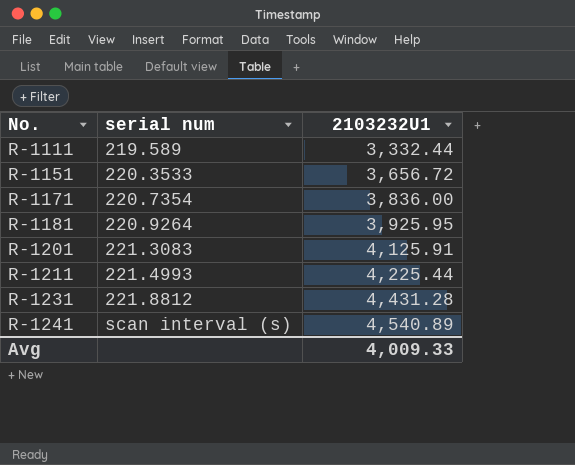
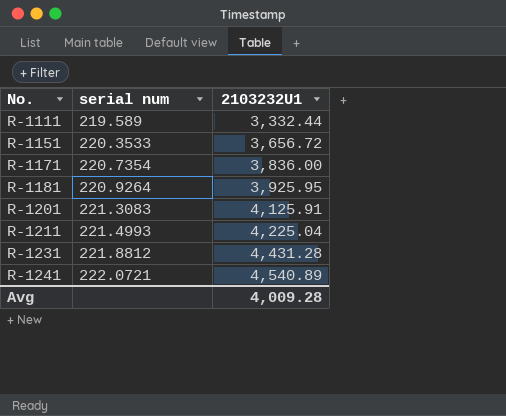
R-1211 | 2103232U1: 4,225.44 -> 4,225.04
R-1241 | serial num: scan interval (s) -> 222.0721
Avg | 2103232U1: 4,009.33 -> 4,009.28

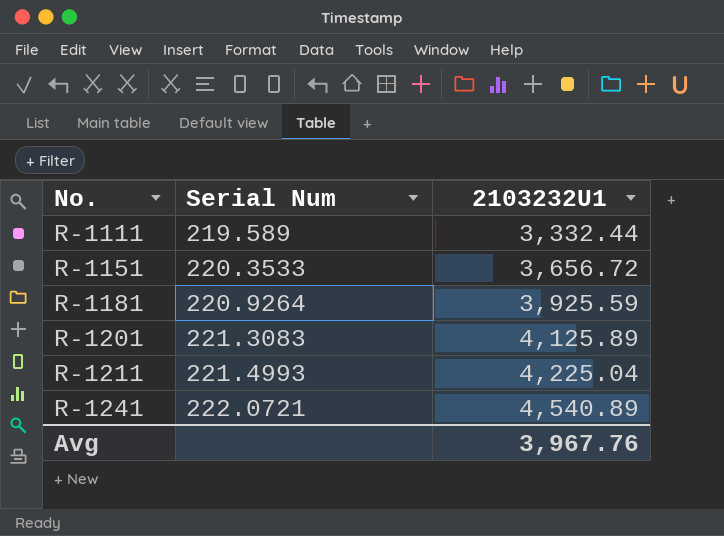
column name: serial num -> Serial Num
row R-1171: 220.7354 | 3,836.00 -> none
row R-1231: 221.8812 | 4,431.28 -> none
R-1181 | 2103232U1: 3,925.95 -> 3,925.59
R-1201 | 2103232U1: 4,125.91 -> 4,125.89
Avg | 2103232U1: 4,009.28 -> 3,967.76

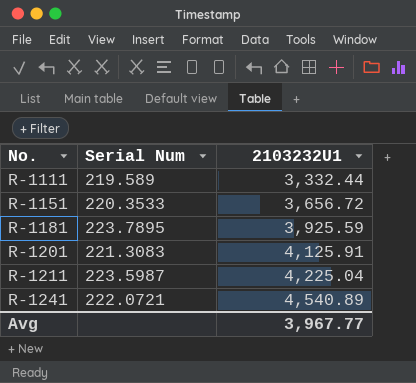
R-1181 | Serial Num: 220.9264 -> 223.7895
R-1201 | 2103232U1: 4,125.89 -> 4,125.91
R-1211 | Serial Num: 221.4993 -> 223.5987
Avg | 2103232U1: 3,967.76 -> 3,967.77

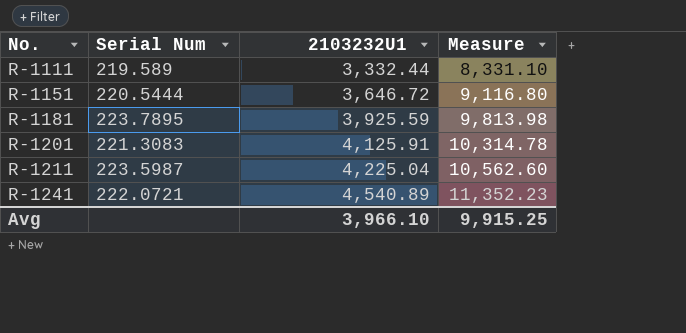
column Measure | formula: none -> [2103232U1] * 2.5
R-1151 | Serial Num: 220.3533 -> 220.5444
R-1151 | 2103232U1: 3,656.72 -> 3,646.72
Avg | 2103232U1: 3,967.77 -> 3,966.10

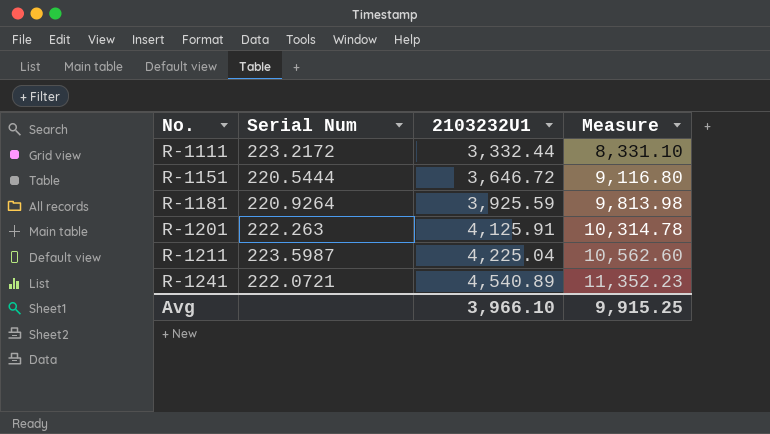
R-1111 | Serial Num: 219.589 -> 223.2172
R-1181 | Serial Num: 223.7895 -> 220.9264
R-1201 | Serial Num: 221.3083 -> 222.263

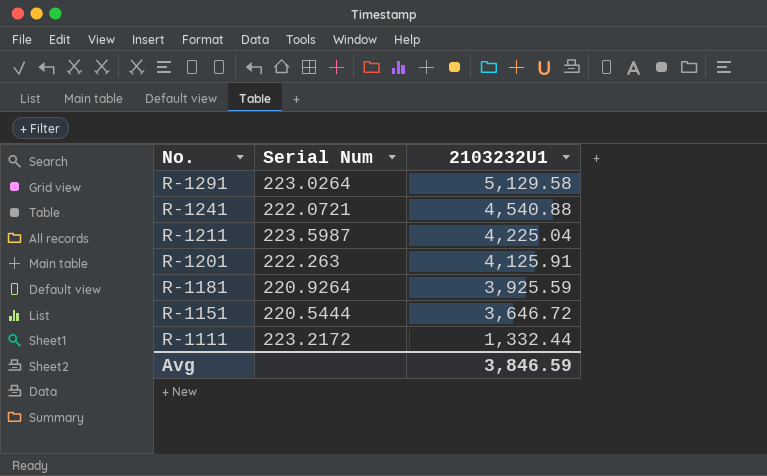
row order: No. ascending -> No. descending
column Measure | formula: [2103232U1] * 2.5 -> none
row R-1291: none -> 223.0264 | 5,129.58
R-1241 | 2103232U1: 4,540.89 -> 4,540.88
R-1111 | 2103232U1: 3,332.44 -> 1,332.44
Avg | 2103232U1: 3,966.10 -> 3,846.59

